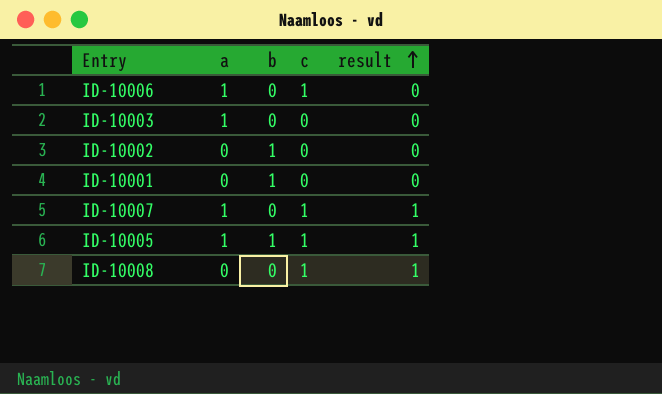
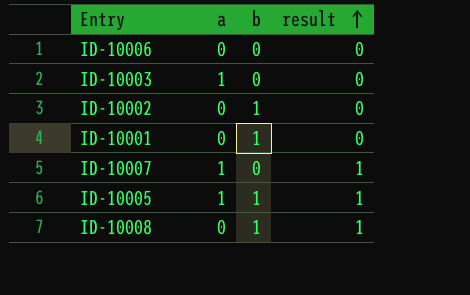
column c | position: 4 -> none
ID-10006 | a: 1 -> 0
ID-10008 | b: 0 -> 1

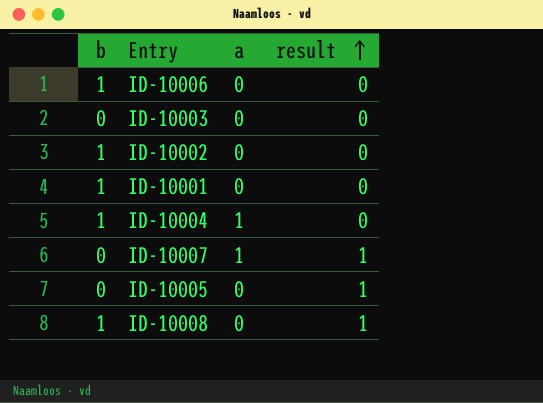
column b | position: 3 -> 1
ID-10006 | b: 0 -> 1
ID-10003 | a: 1 -> 0
row ID-10004: none -> 1 | 1 | 0
ID-10005 | b: 1 -> 0
ID-10005 | a: 1 -> 0

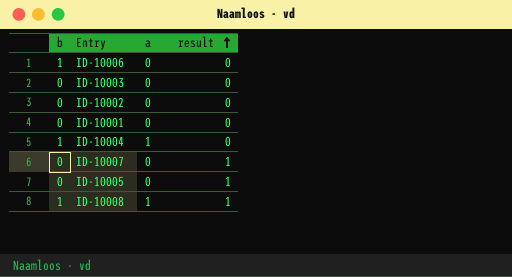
ID-10002 | b: 1 -> 0
ID-10001 | b: 1 -> 0
ID-10007 | a: 1 -> 0
ID-10008 | a: 0 -> 1

